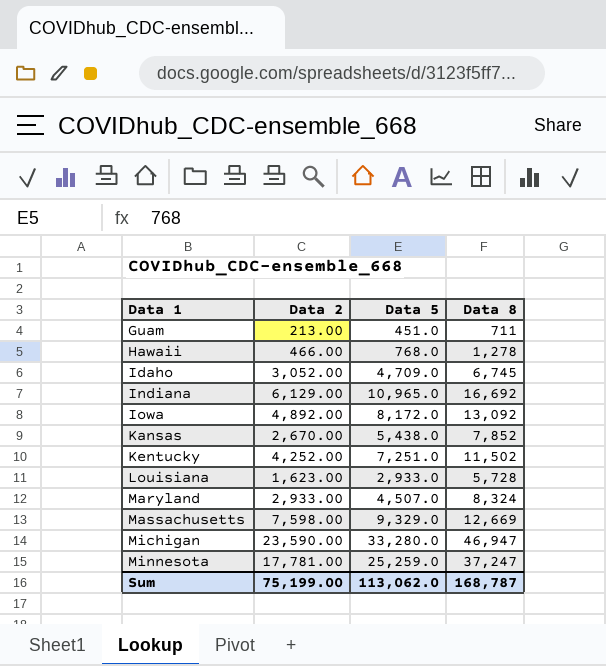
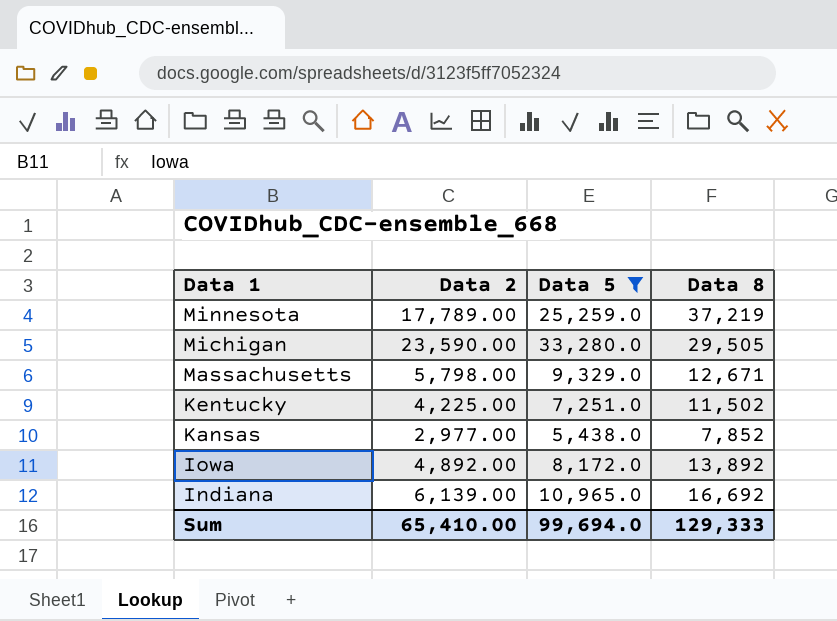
filter: none -> Data 5 >= 5,438.0
row order: Data 1 ascending -> Data 1 descending
Minnesota | Data 2: 17,781.00 -> 17,789.00
Minnesota | Data 8: 37,247 -> 37,219
Michigan | Data 8: 46,947 -> 29,505
Massachusetts | Data 2: 7,598.00 -> 5,798.00
Massachusetts | Data 8: 12,669 -> 12,671
Kentucky | Data 2: 4,252.00 -> 4,225.00
Kansas | Data 2: 2,670.00 -> 2,977.00
Iowa | Data 8: 13,092 -> 13,892
Indiana | Data 2: 6,129.00 -> 6,139.00
Sum | Data 2: 75,199.00 -> 65,410.00
Sum | Data 5: 113,062.0 -> 99,694.0
Sum | Data 8: 168,787 -> 129,333

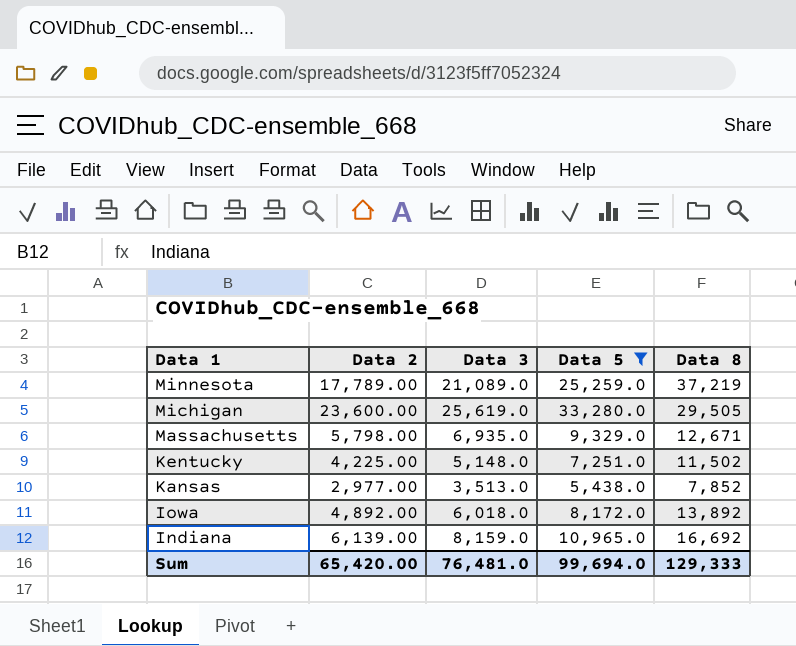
column Data 3 | position: none -> 3
Michigan | Data 2: 23,590.00 -> 23,600.00
Sum | Data 2: 65,410.00 -> 65,420.00

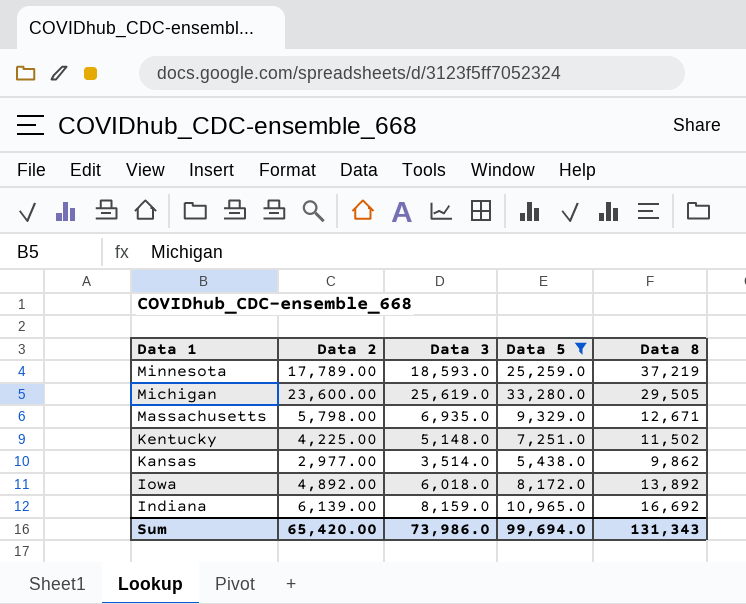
Minnesota | Data 3: 21,089.0 -> 18,593.0
Kansas | Data 3: 3,513.0 -> 3,514.0
Kansas | Data 8: 7,852 -> 9,862
Sum | Data 3: 76,481.0 -> 73,986.0
Sum | Data 8: 129,333 -> 131,343

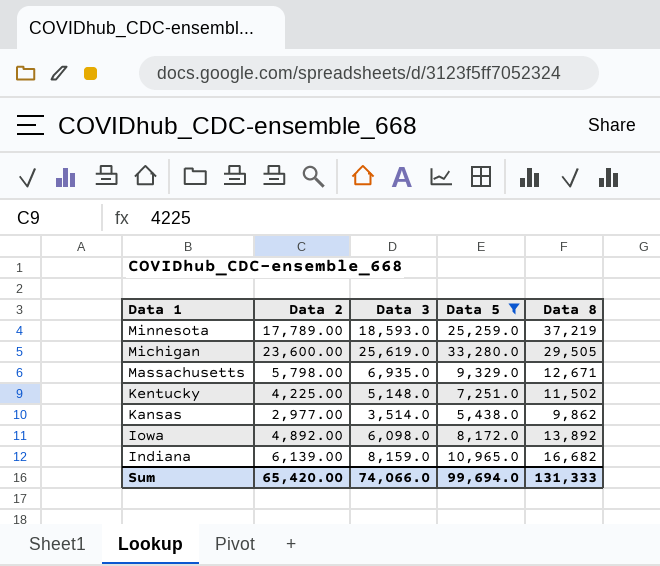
Iowa | Data 3: 6,018.0 -> 6,098.0
Indiana | Data 8: 16,692 -> 16,682
Sum | Data 3: 73,986.0 -> 74,066.0
Sum | Data 8: 131,343 -> 131,333

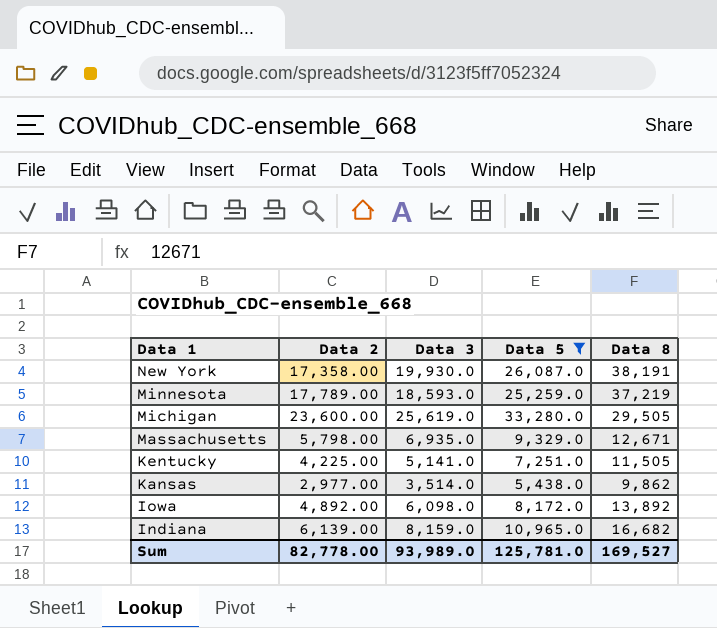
row New York: none -> 17,358.00 | 19,930.0 | 26,087.0 | 38,191
Kentucky | Data 3: 5,148.0 -> 5,141.0
Kentucky | Data 8: 11,502 -> 11,505
Sum | Data 2: 65,420.00 -> 82,778.00
Sum | Data 3: 74,066.0 -> 93,989.0
Sum | Data 5: 99,694.0 -> 125,781.0
Sum | Data 8: 131,333 -> 169,527

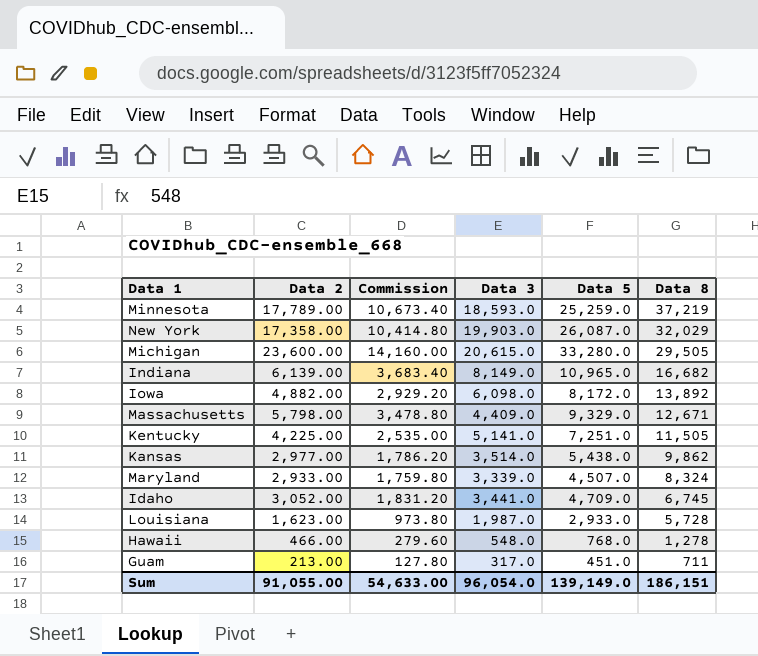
filter: Data 5 >= 5,438.0 -> none
row order: Data 1 descending -> Data 8 descending
column Commission | formula: none -> [Data 2] * 0.6
New York | Data 3: 19,930.0 -> 19,903.0
New York | Data 8: 38,191 -> 32,029
Michigan | Data 3: 25,619.0 -> 20,615.0
Indiana | Data 3: 8,159.0 -> 8,149.0
Iowa | Data 2: 4,892.00 -> 4,882.00
Massachusetts | Data 3: 6,935.0 -> 4,409.0
Sum | Data 2: 82,778.00 -> 91,055.00
Sum | Data 3: 93,989.0 -> 96,054.0
Sum | Data 5: 125,781.0 -> 139,149.0
Sum | Data 8: 169,527 -> 186,151

